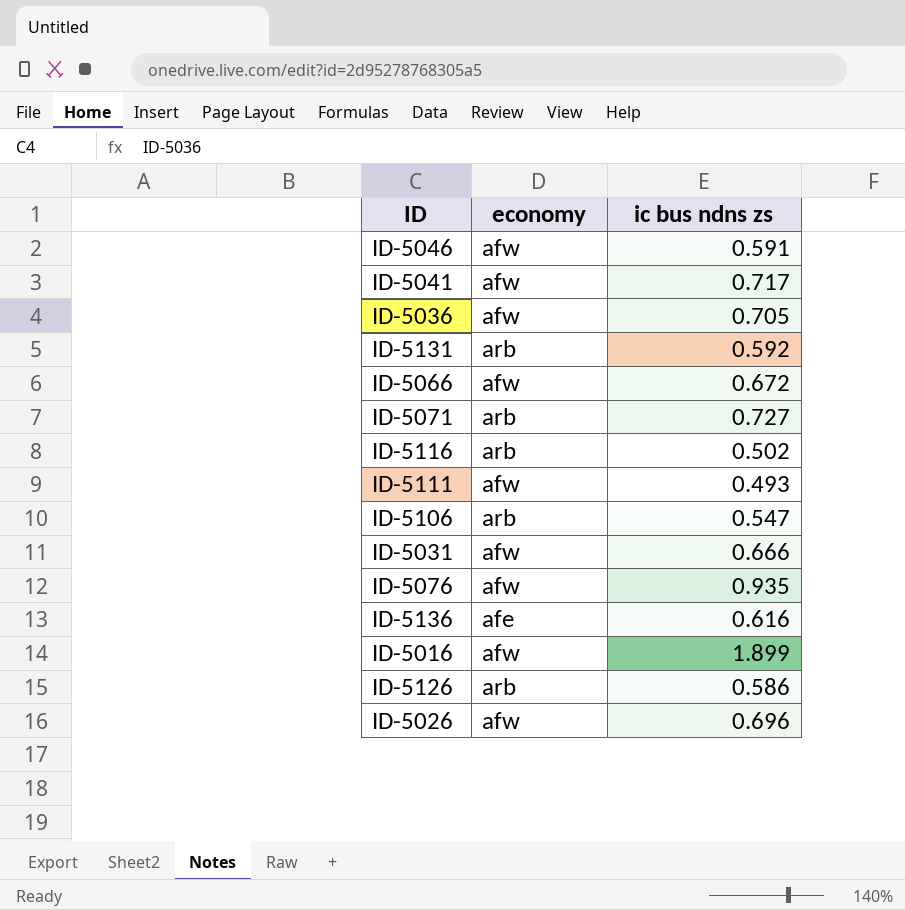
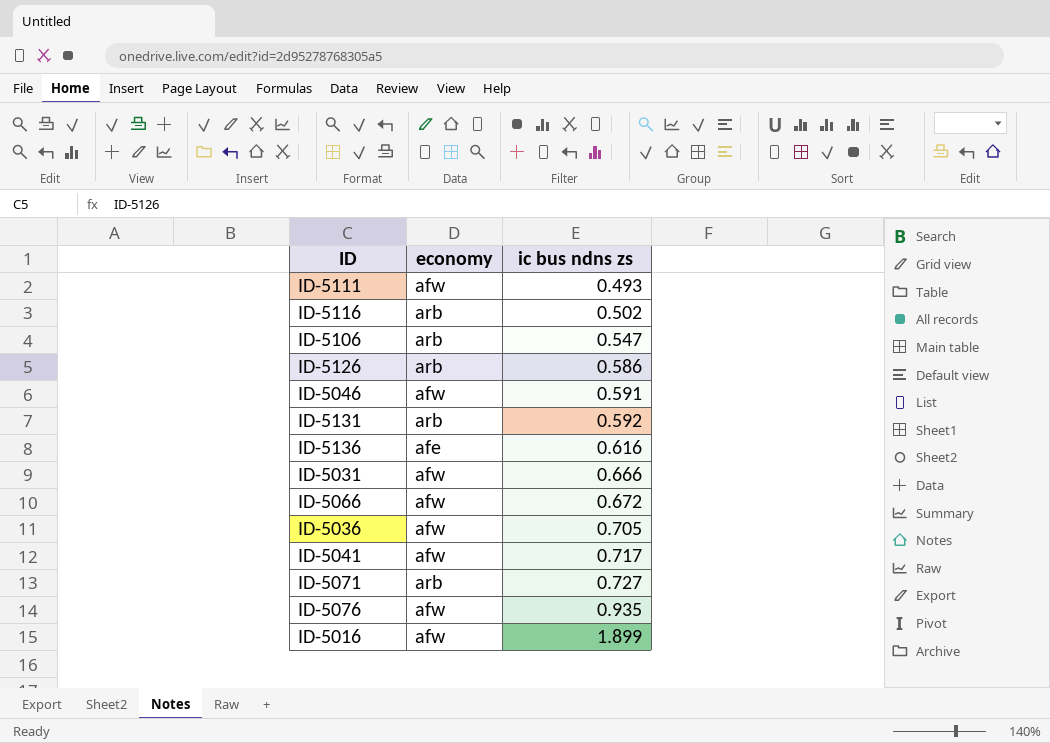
row order: none -> ic bus ndns zs ascending
row ID-5026: afw | 0.696 -> none

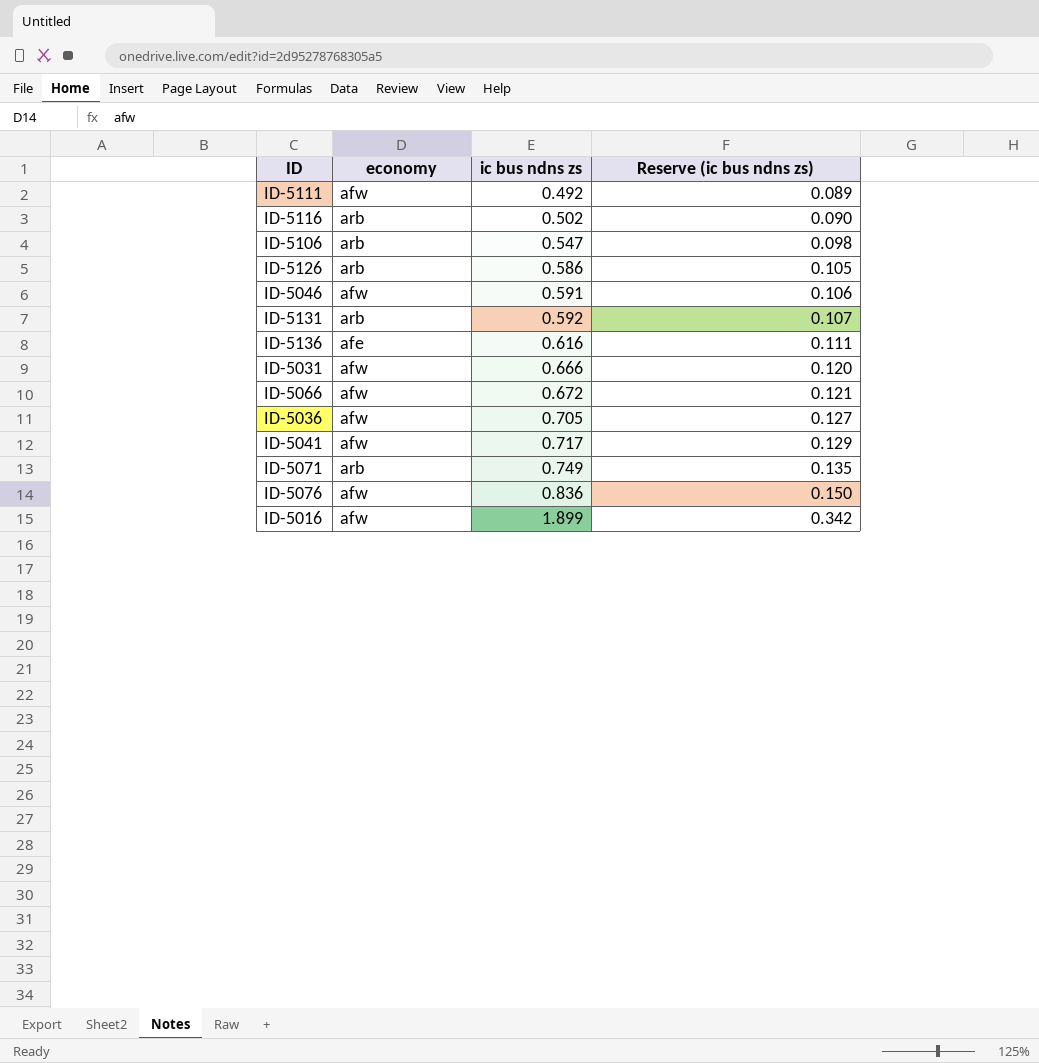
column Reserve (ic bus ndns zs) | formula: none -> [ic bus ndns zs] * 0.18
ID-5111 | ic bus ndns zs: 0.493 -> 0.492
ID-5071 | ic bus ndns zs: 0.727 -> 0.749
ID-5076 | ic bus ndns zs: 0.935 -> 0.836

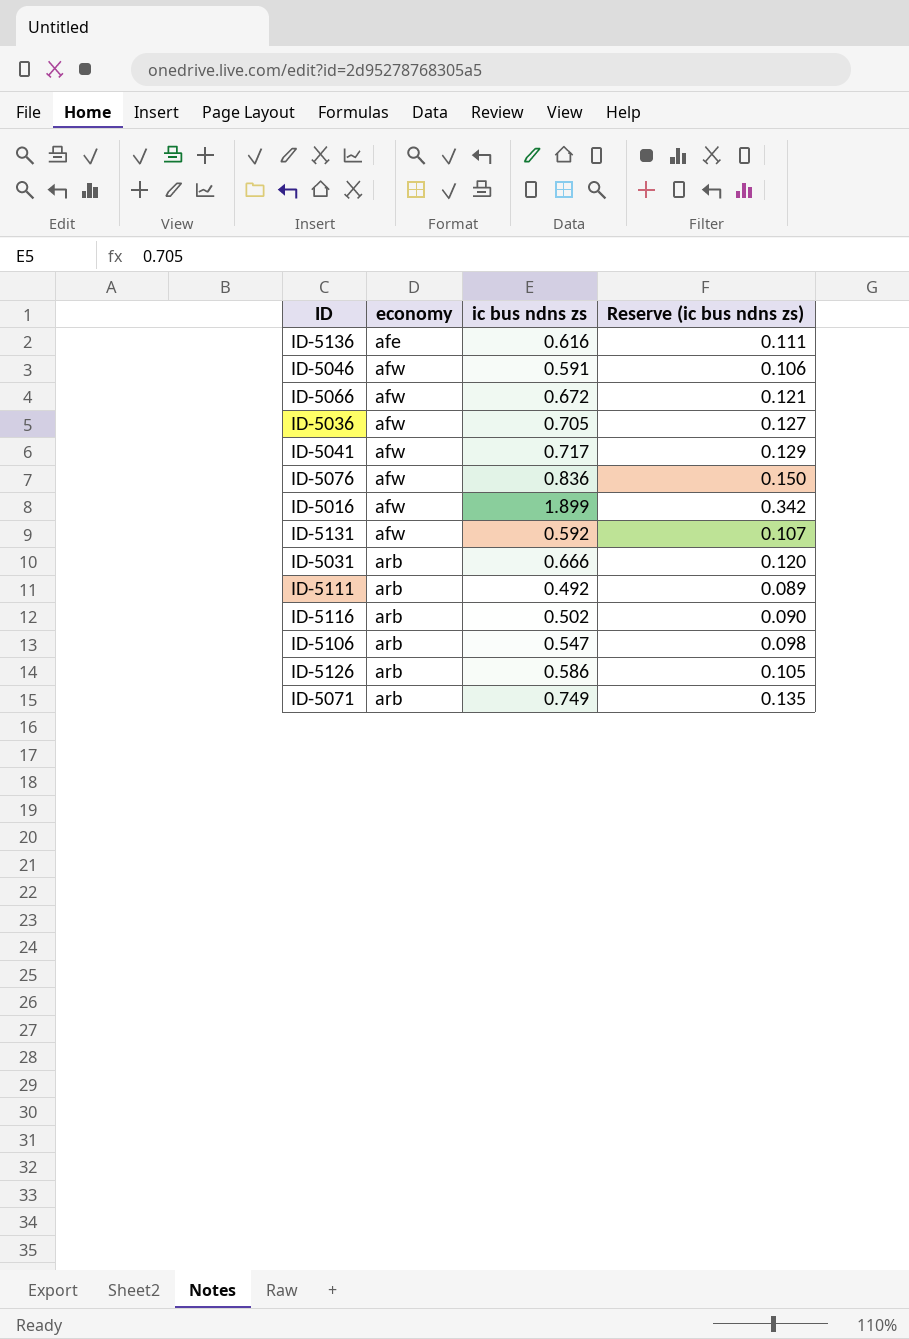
row order: ic bus ndns zs ascending -> economy ascending
ID-5131 | economy: arb -> afw
ID-5031 | economy: afw -> arb
ID-5111 | economy: afw -> arb

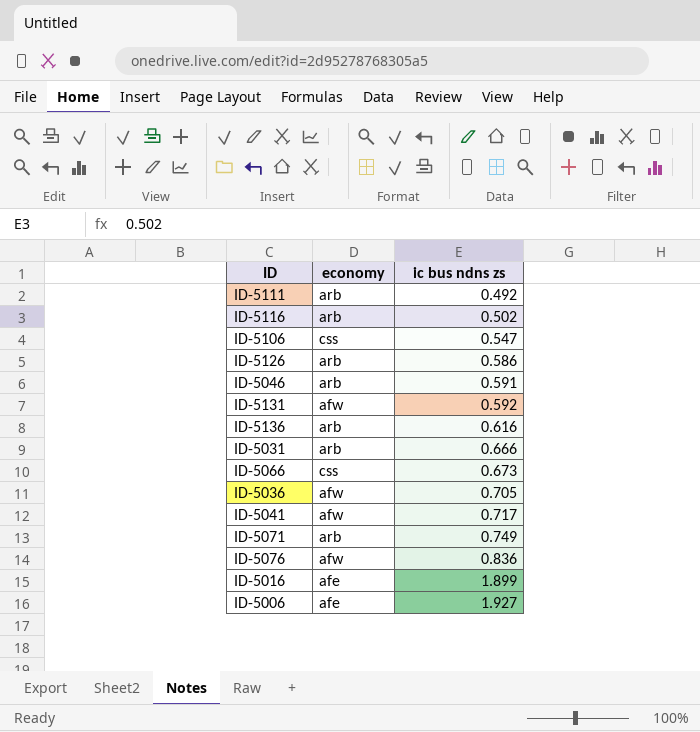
row order: economy ascending -> ic bus ndns zs ascending
column Reserve (ic bus ndns zs) | formula: [ic bus ndns zs] * 0.18 -> none
ID-5106 | economy: arb -> css
ID-5046 | economy: afw -> arb
ID-5136 | economy: afe -> arb
ID-5066 | economy: afw -> css
ID-5066 | ic bus ndns zs: 0.672 -> 0.673
ID-5016 | economy: afw -> afe
row ID-5006: none -> afe | 1.927

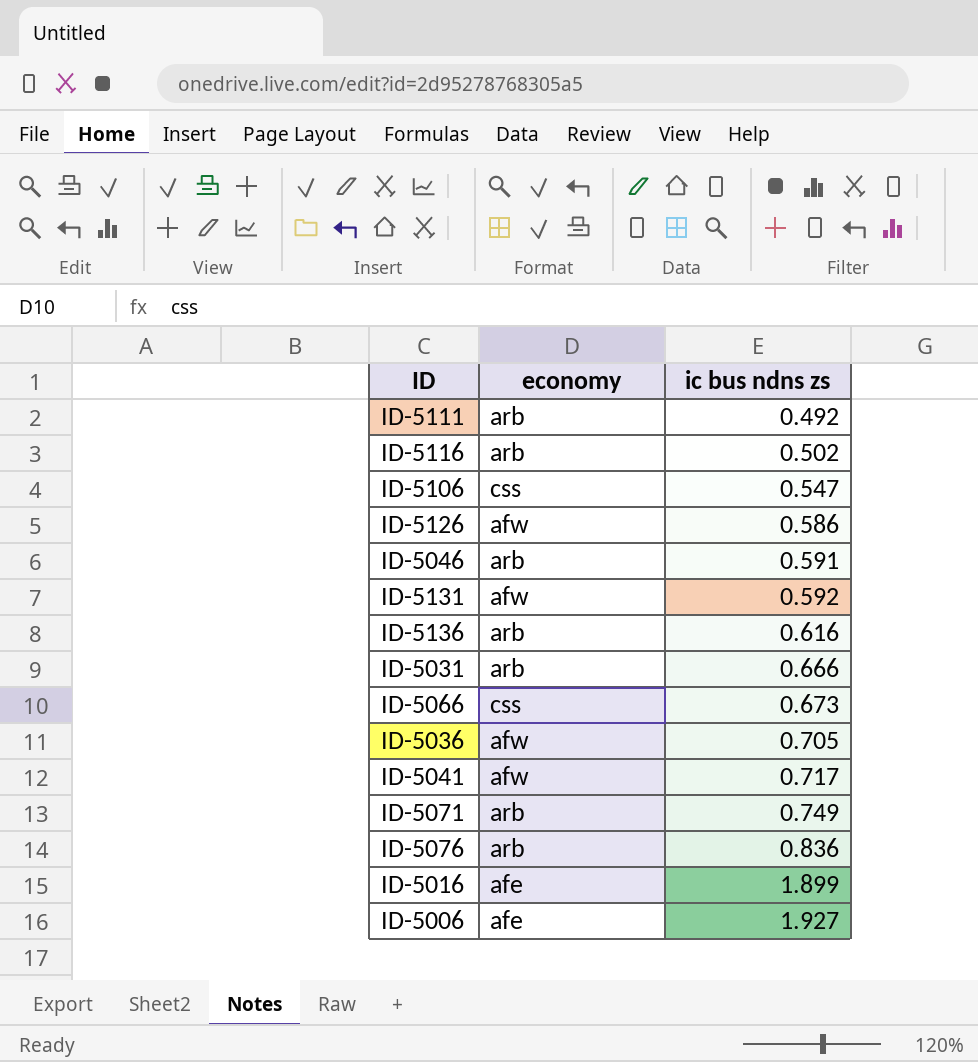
ID-5126 | economy: arb -> afw
ID-5076 | economy: afw -> arb

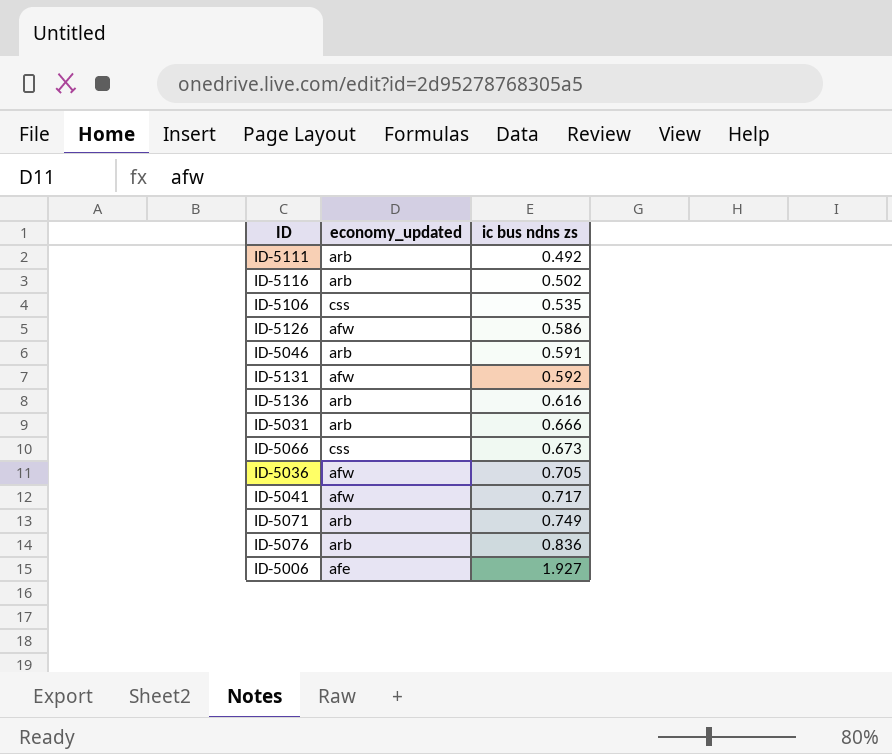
column name: economy -> economy_updated
row ID-5016: afe | 1.899 -> none
ID-5106 | ic bus ndns zs: 0.547 -> 0.535

